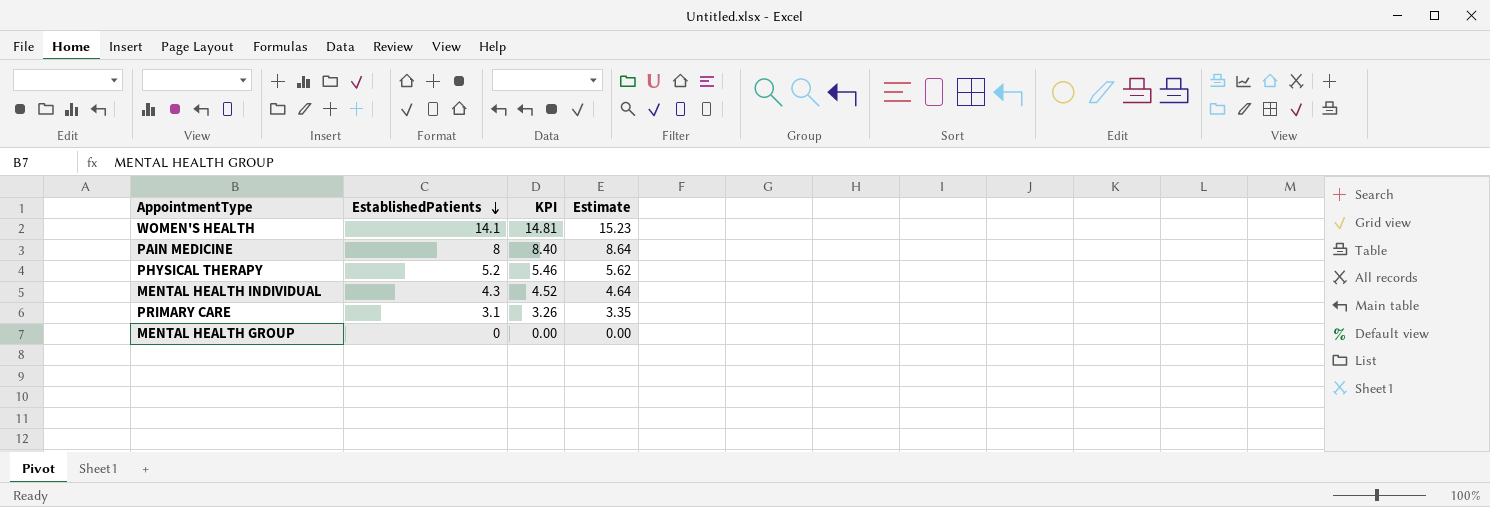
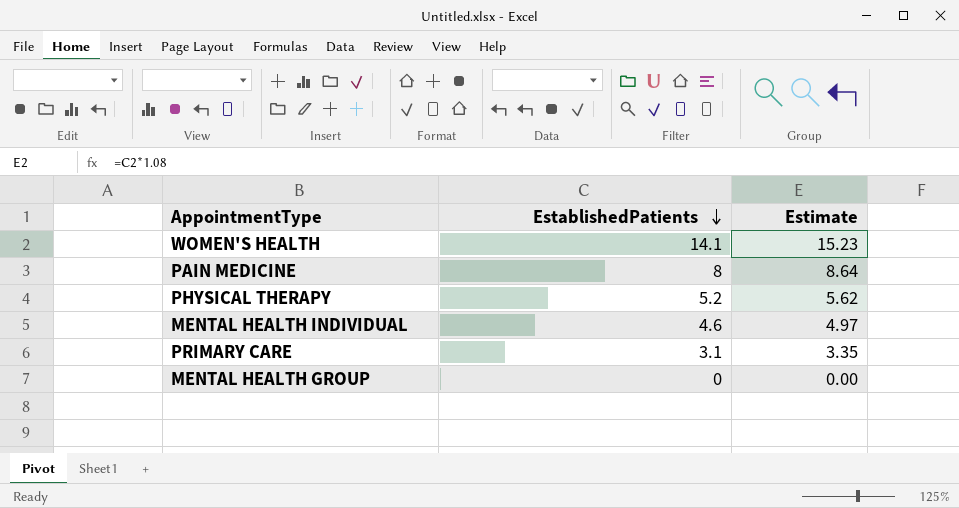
column KPI | formula: [EstablishedPatients] * 1.05 -> none
MENTAL HEALTH INDIVIDUAL | EstablishedPatients: 4.3 -> 4.6
MENTAL HEALTH INDIVIDUAL | Estimate: 4.64 -> 4.97

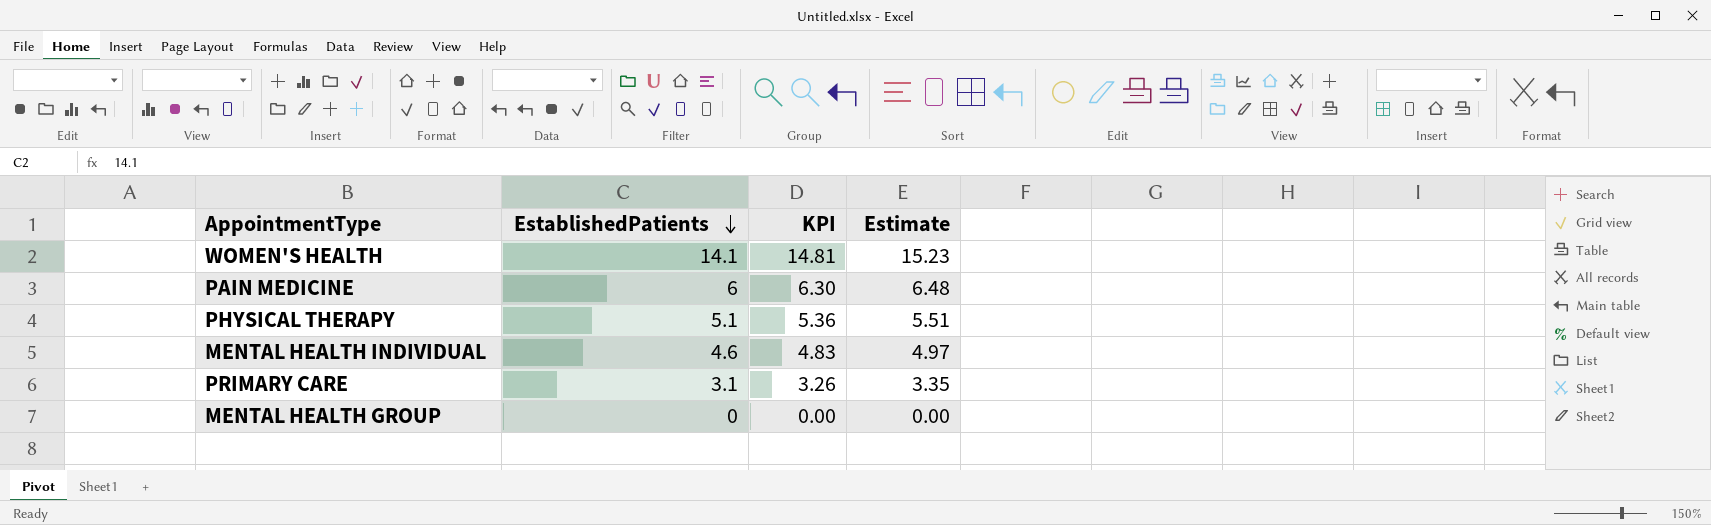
column KPI | formula: none -> [EstablishedPatients] * 1.05
PAIN MEDICINE | EstablishedPatients: 8 -> 6
PAIN MEDICINE | Estimate: 8.64 -> 6.48
PHYSICAL THERAPY | EstablishedPatients: 5.2 -> 5.1
PHYSICAL THERAPY | Estimate: 5.62 -> 5.51

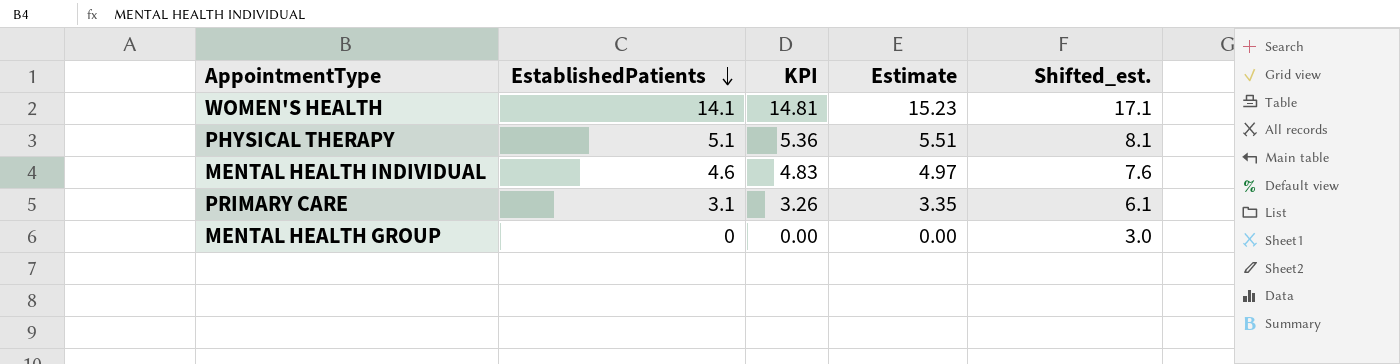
column Shifted_est. | formula: none -> [EstablishedPatients] + 3
row PAIN MEDICINE: 6 | 6.30 | 6.48 -> none

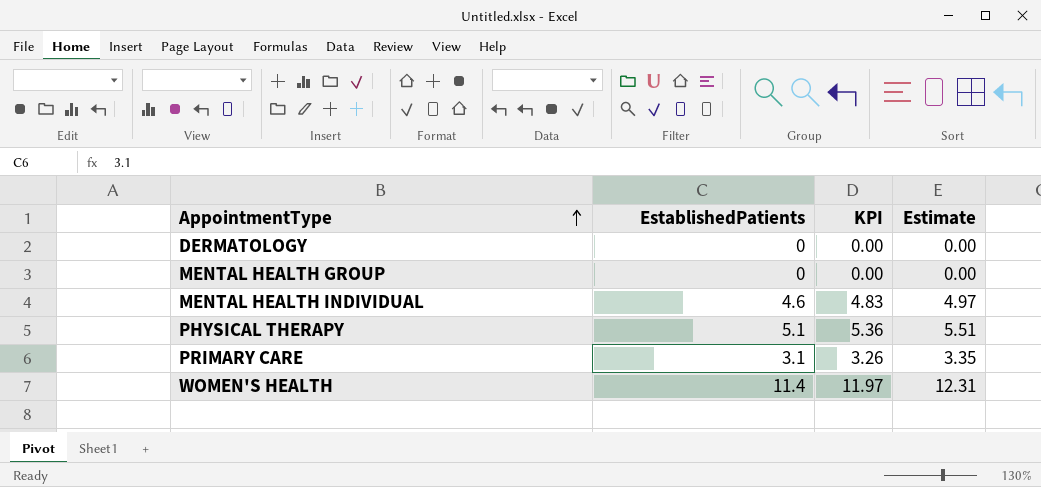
row order: EstablishedPatients descending -> AppointmentType ascending
column Shifted_est. | formula: [EstablishedPatients] + 3 -> none
row DERMATOLOGY: none -> 0 | 0.00 | 0.00
WOMEN'S HEALTH | EstablishedPatients: 14.1 -> 11.4
WOMEN'S HEALTH | KPI: 14.81 -> 11.97
WOMEN'S HEALTH | Estimate: 15.23 -> 12.31

